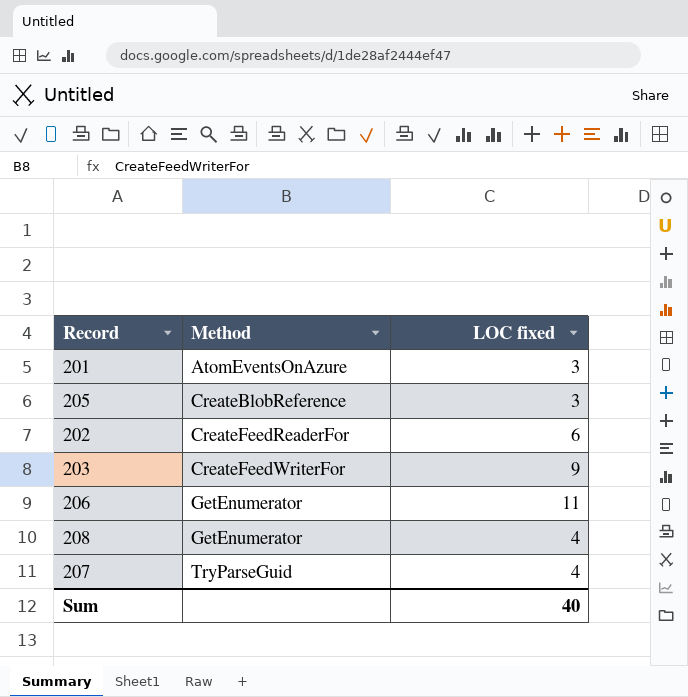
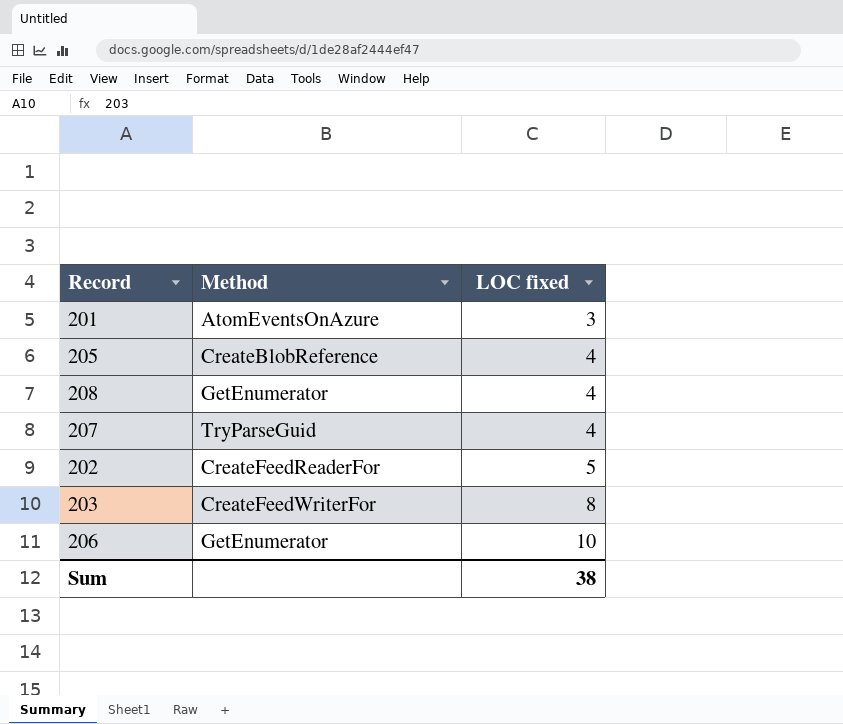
row order: Method ascending -> LOC fixed ascending
205 | LOC fixed: 3 -> 4
202 | LOC fixed: 6 -> 5
203 | LOC fixed: 9 -> 8
206 | LOC fixed: 11 -> 10
Sum | LOC fixed: 40 -> 38

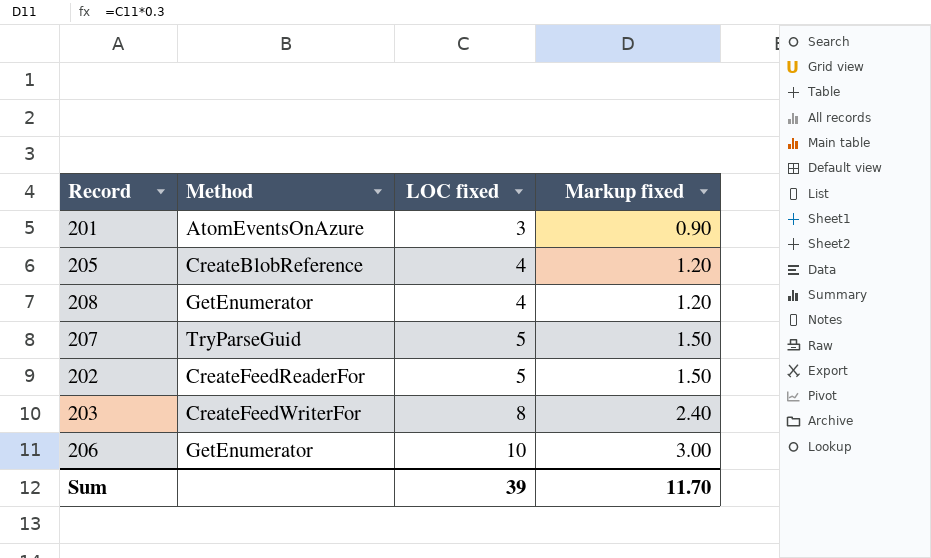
column Markup fixed | formula: none -> [LOC fixed] * 0.3
207 | LOC fixed: 4 -> 5
Sum | LOC fixed: 38 -> 39

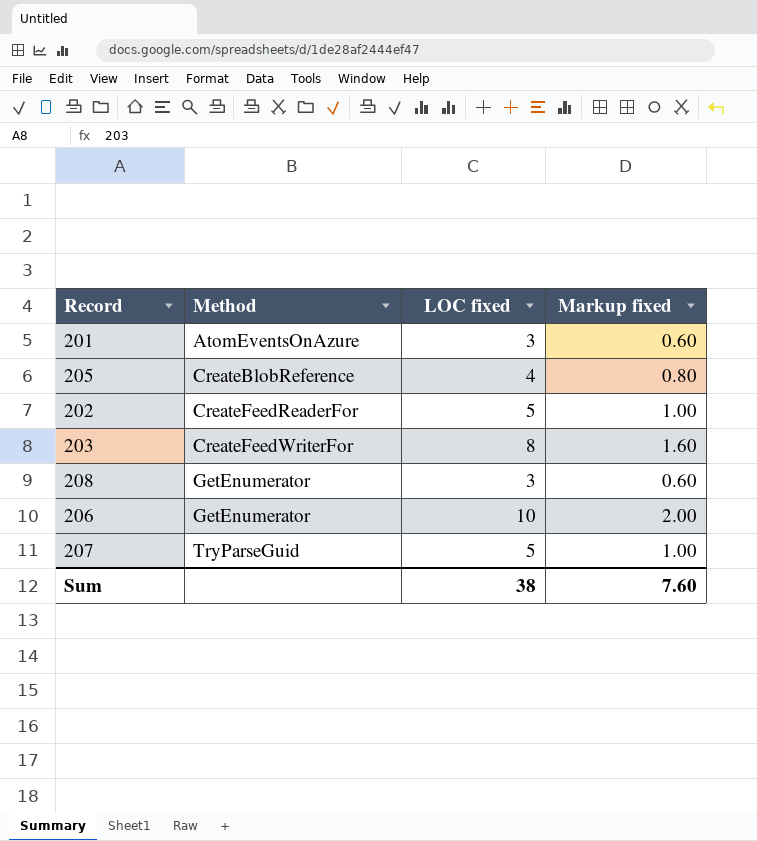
row order: LOC fixed ascending -> Method ascending
column Markup fixed | formula: [LOC fixed] * 0.3 -> [LOC fixed] * 0.2
208 | LOC fixed: 4 -> 3
Sum | LOC fixed: 39 -> 38
Sum | Markup fixed: 11.70 -> 7.60

